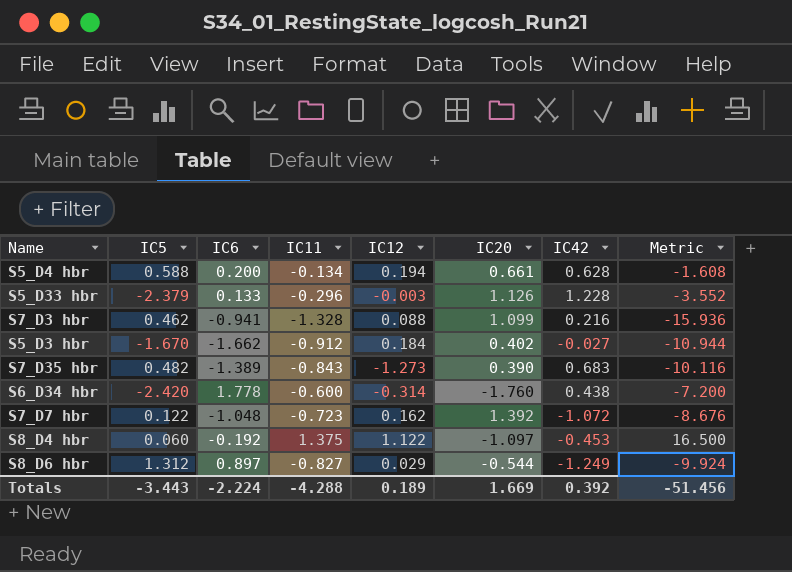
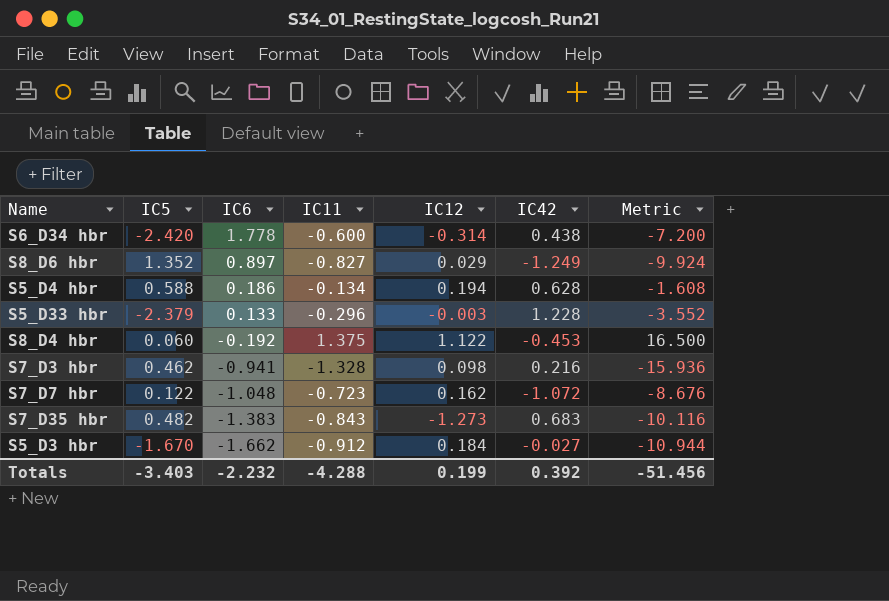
row order: none -> IC6 descending
column IC20 | position: 6 -> none
S8_D6 hbr | IC5: 1.312 -> 1.352
S5_D4 hbr | IC6: 0.200 -> 0.186
S7_D3 hbr | IC12: 0.088 -> 0.098
S7_D35 hbr | IC6: -1.389 -> -1.383
Totals | IC5: -3.443 -> -3.403
Totals | IC6: -2.224 -> -2.232
Totals | IC12: 0.189 -> 0.199

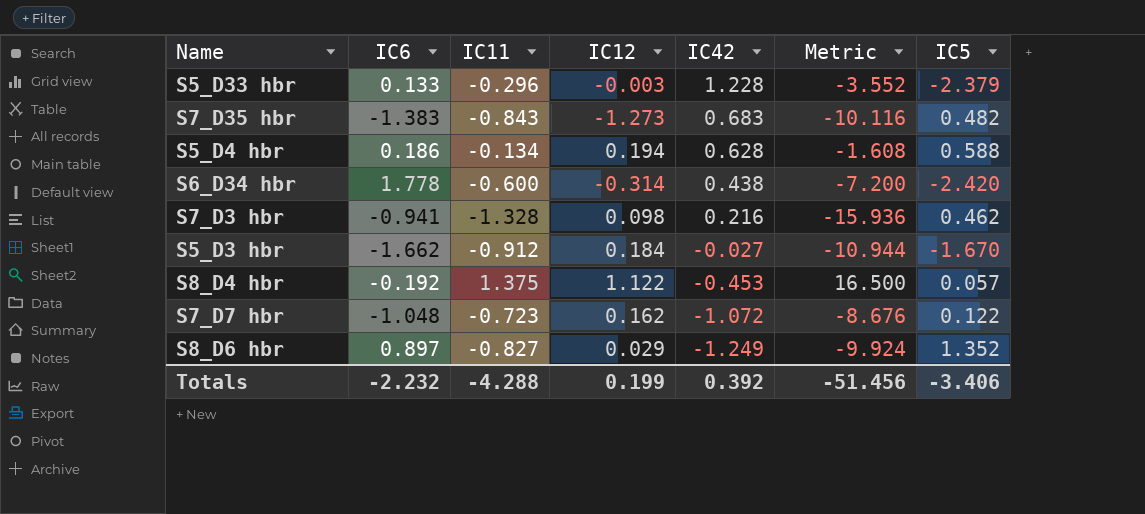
row order: IC6 descending -> IC42 descending
column IC5 | position: 2 -> 7
S8_D4 hbr | IC5: 0.060 -> 0.057
Totals | IC5: -3.403 -> -3.406

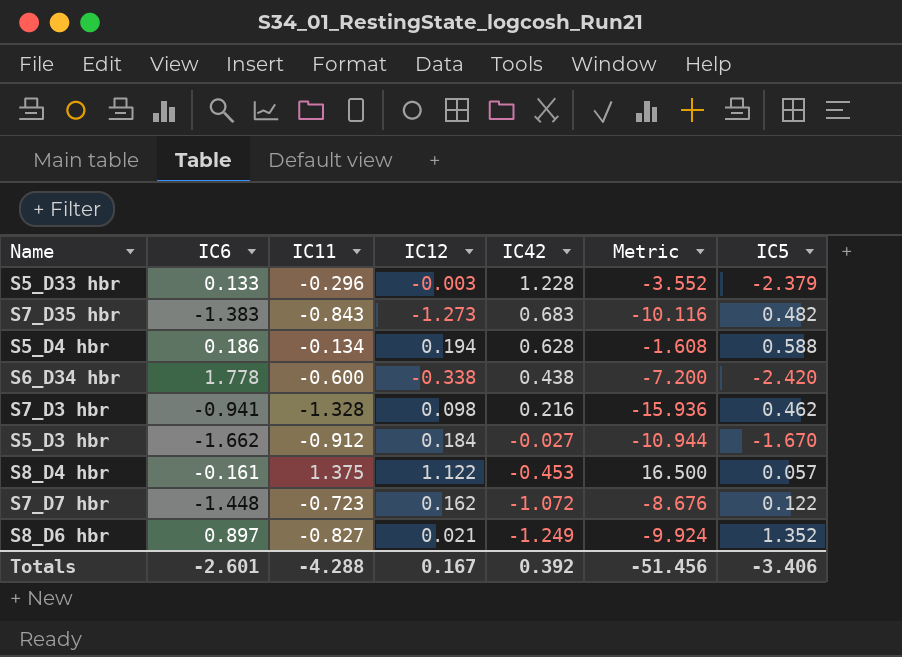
S6_D34 hbr | IC12: -0.314 -> -0.338
S8_D4 hbr | IC6: -0.192 -> -0.161
S7_D7 hbr | IC6: -1.048 -> -1.448
S8_D6 hbr | IC12: 0.029 -> 0.021
Totals | IC6: -2.232 -> -2.601
Totals | IC12: 0.199 -> 0.167

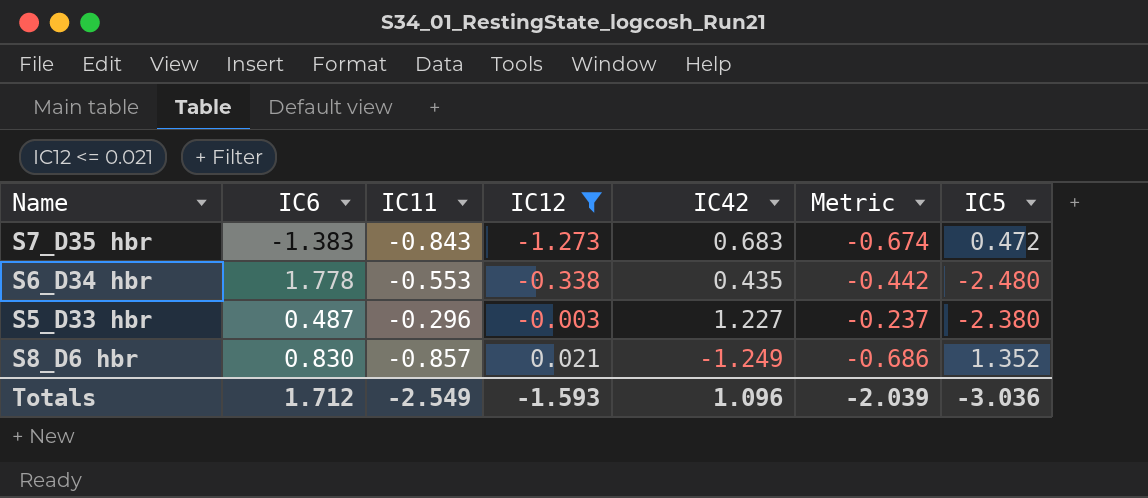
filter: none -> IC12 <= 0.021
row order: IC42 descending -> IC12 ascending
column Metric | formula: [IC11] * 12 -> [IC11] * 0.8
S7_D35 hbr | IC5: 0.482 -> 0.472
S6_D34 hbr | IC11: -0.600 -> -0.553
S6_D34 hbr | IC42: 0.438 -> 0.435
S6_D34 hbr | IC5: -2.420 -> -2.480
S5_D33 hbr | IC6: 0.133 -> 0.487
S5_D33 hbr | IC42: 1.228 -> 1.227
S5_D33 hbr | IC5: -2.379 -> -2.380
S8_D6 hbr | IC6: 0.897 -> 0.830
S8_D6 hbr | IC11: -0.827 -> -0.857
Totals | IC6: -2.601 -> 1.712
Totals | IC11: -4.288 -> -2.549
Totals | IC12: 0.167 -> -1.593
Totals | IC42: 0.392 -> 1.096
Totals | Metric: -51.456 -> -2.039
Totals | IC5: -3.406 -> -3.036

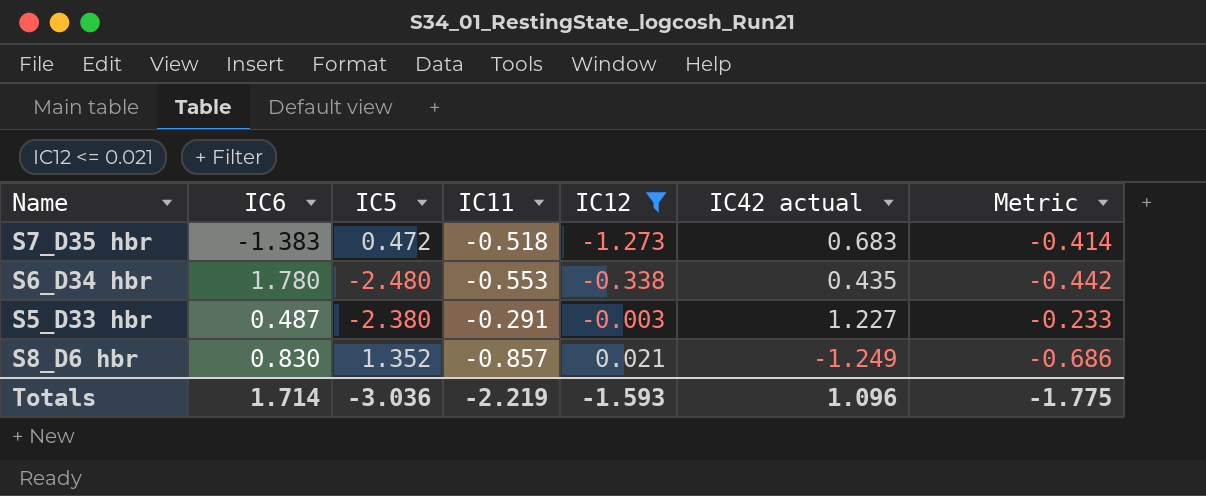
column IC5 | position: 7 -> 3
column name: IC42 -> IC42 actual
S7_D35 hbr | IC11: -0.843 -> -0.518
S7_D35 hbr | Metric: -0.674 -> -0.414
S6_D34 hbr | IC6: 1.778 -> 1.780
S5_D33 hbr | IC11: -0.296 -> -0.291
S5_D33 hbr | Metric: -0.237 -> -0.233
Totals | IC6: 1.712 -> 1.714
Totals | IC11: -2.549 -> -2.219
Totals | Metric: -2.039 -> -1.775

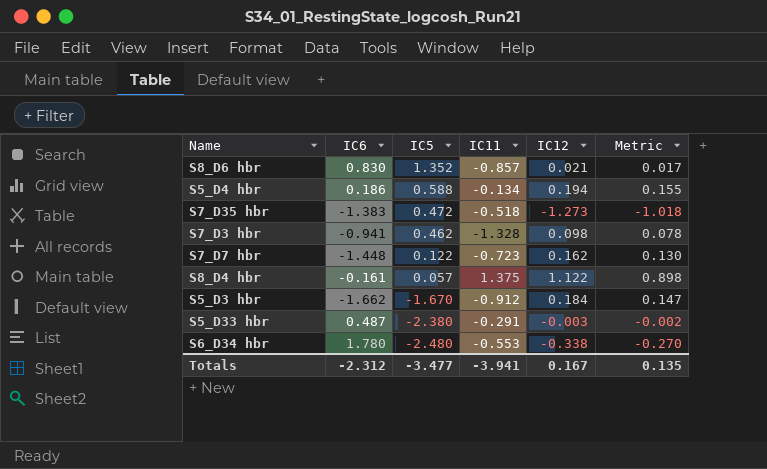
filter: IC12 <= 0.021 -> none
row order: IC12 ascending -> IC5 descending
column IC42 actual | position: 6 -> none
column Metric | formula: [IC11] * 0.8 -> [IC12] * 0.8
Totals | IC6: 1.714 -> -2.312
Totals | IC5: -3.036 -> -3.477
Totals | IC11: -2.219 -> -3.941
Totals | IC12: -1.593 -> 0.167
Totals | Metric: -1.775 -> 0.135

